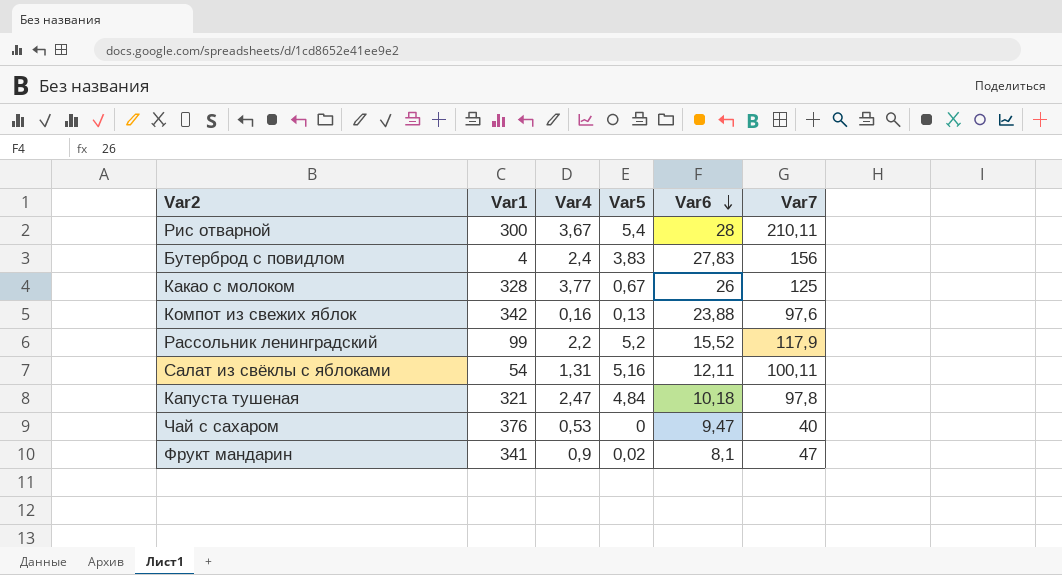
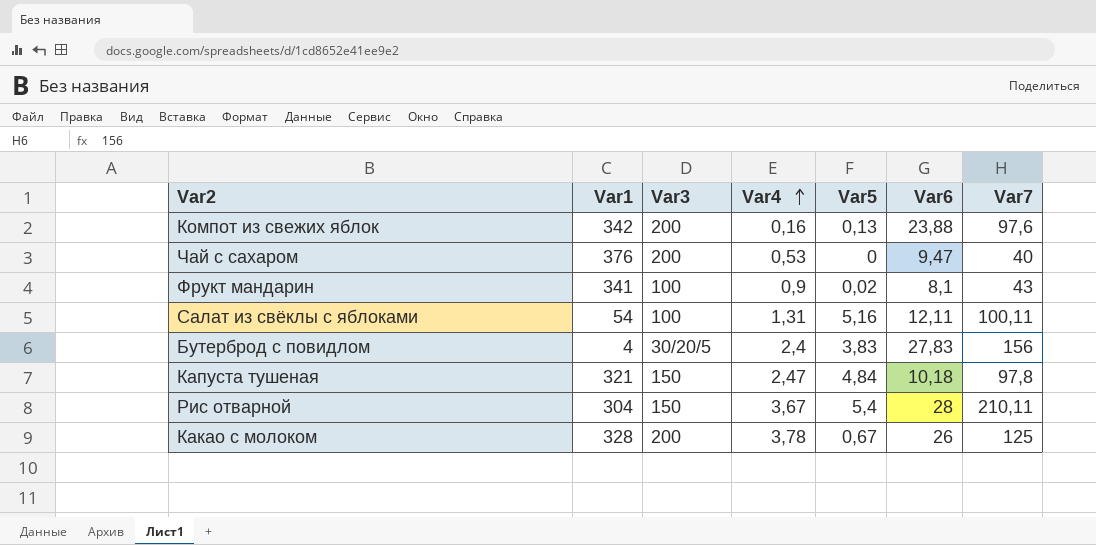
row order: Var6 descending -> Var4 ascending
column Var3 | position: none -> 3
row Рассольник ленинградский: 99 | 2,2 | 5,2 | 15,52 | 117,9 -> none
Фрукт мандарин | Var7: 47 -> 43
Рис отварной | Var1: 300 -> 304
Какао с молоком | Var4: 3,77 -> 3,78

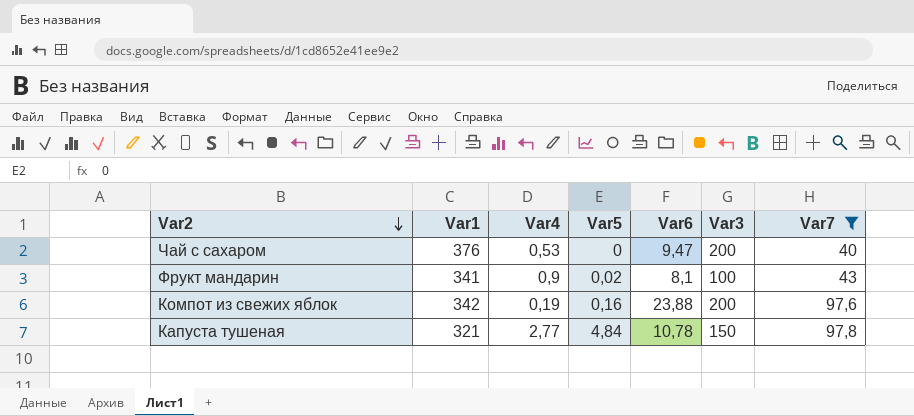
filter: none -> Var7 <= 97,8
row order: Var4 ascending -> Var2 descending
column Var3 | position: 3 -> 6
Компот из свежих яблок | Var4: 0,16 -> 0,19
Компот из свежих яблок | Var5: 0,13 -> 0,16
Капуста тушеная | Var4: 2,47 -> 2,77
Капуста тушеная | Var6: 10,18 -> 10,78

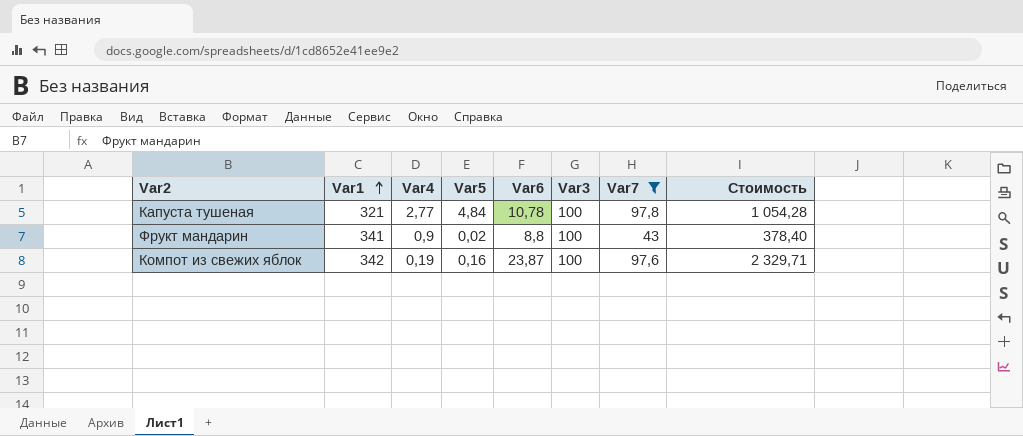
row order: Var2 descending -> Var1 ascending
column Стоимость | formula: none -> [Var6] * [Var7]
row Чай с сахаром: 376 | 0,53 | 0 | 9,47 | 200 | 40 -> none
Капуста тушеная | Var3: 150 -> 100
Фрукт мандарин | Var6: 8,1 -> 8,8
Компот из свежих яблок | Var6: 23,88 -> 23,87
Компот из свежих яблок | Var3: 200 -> 100

